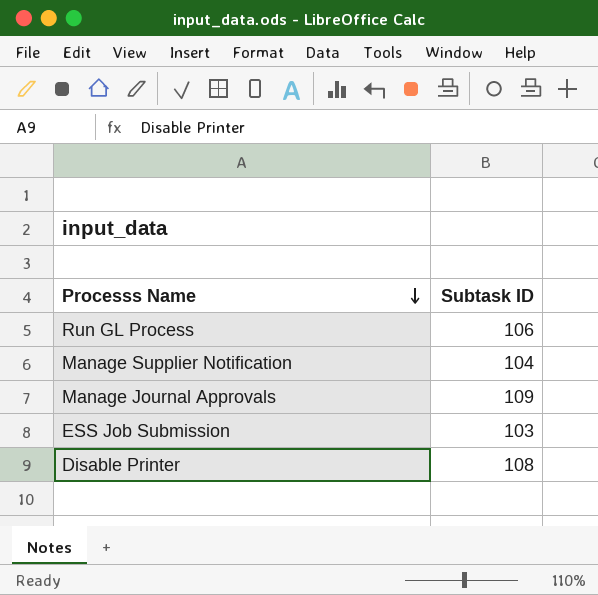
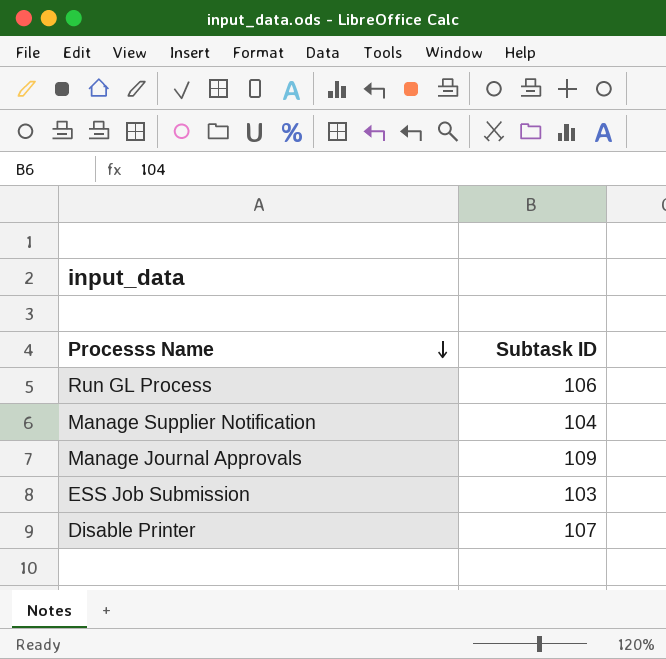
Disable Printer | Subtask ID: 108 -> 107

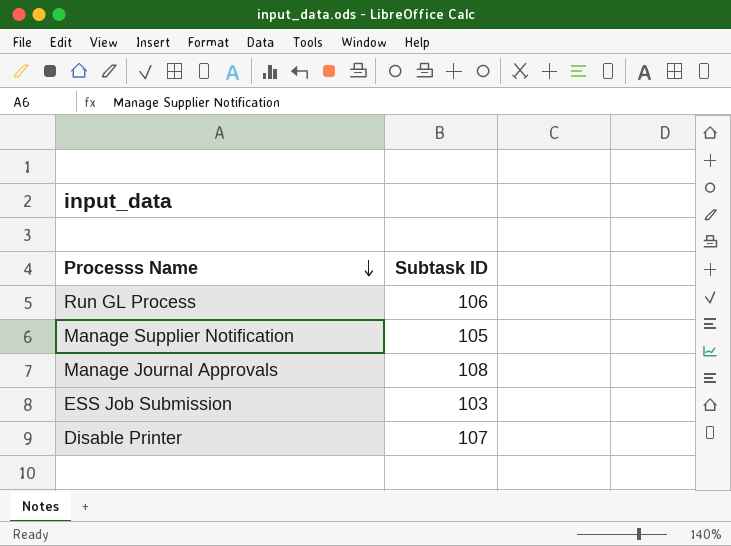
Manage Supplier Notification | Subtask ID: 104 -> 105
Manage Journal Approvals | Subtask ID: 109 -> 108

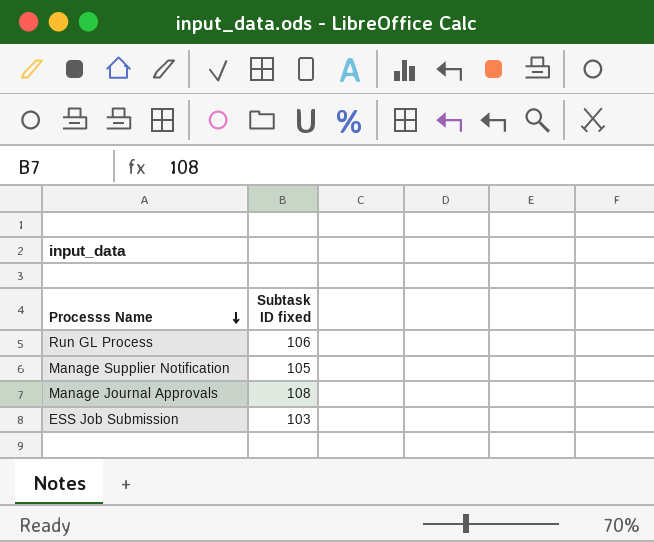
column name: Subtask ID -> Subtask ID fixed
row Disable Printer: 107 -> none

